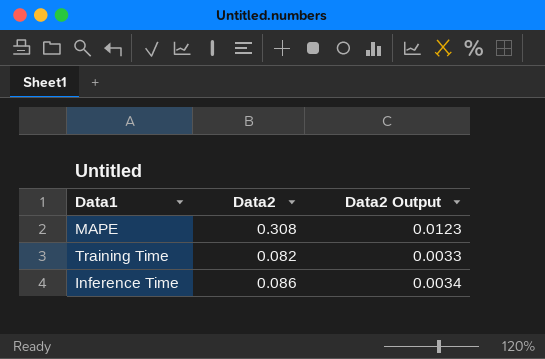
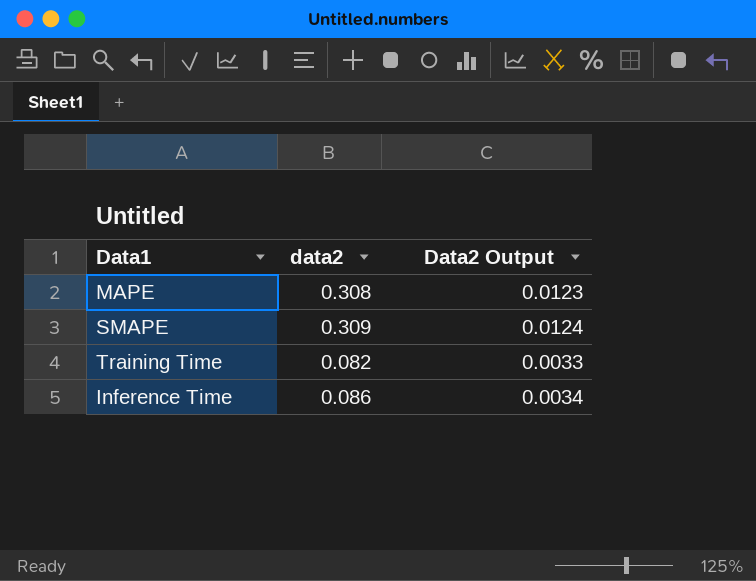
column name: Data2 -> data2
row SMAPE: none -> 0.309 | 0.0124

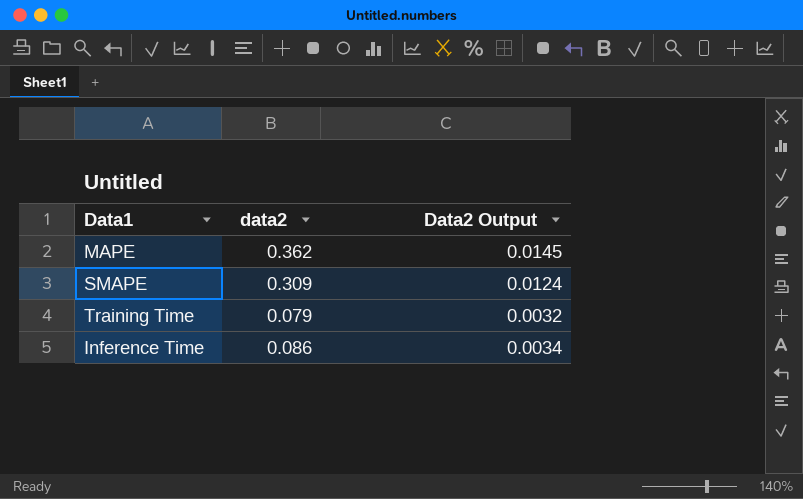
MAPE | data2: 0.308 -> 0.362
MAPE | Data2 Output: 0.0123 -> 0.0145
Training Time | data2: 0.082 -> 0.079
Training Time | Data2 Output: 0.0033 -> 0.0032

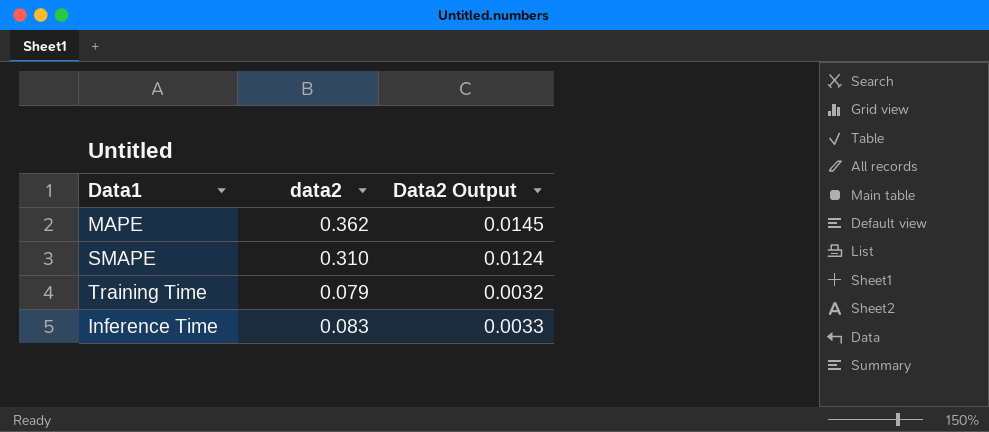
SMAPE | data2: 0.309 -> 0.310
Inference Time | data2: 0.086 -> 0.083
Inference Time | Data2 Output: 0.0034 -> 0.0033

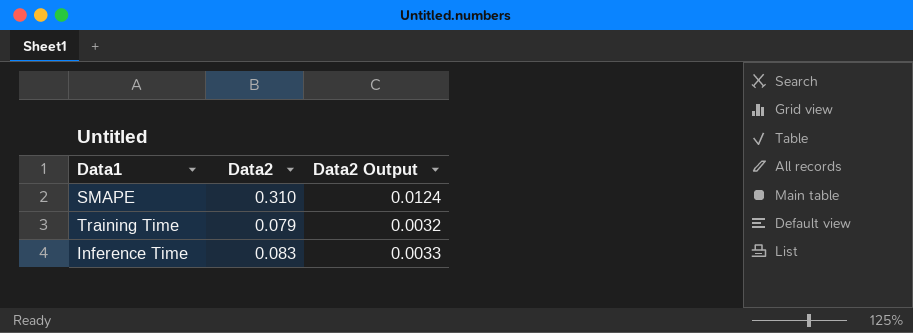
column name: data2 -> Data2
row MAPE: 0.362 | 0.0145 -> none

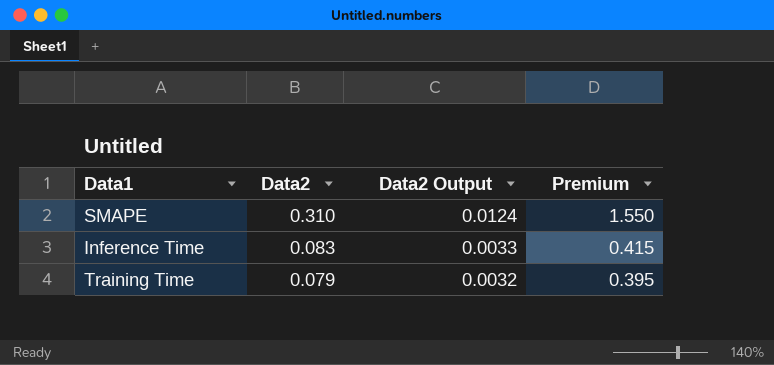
row order: none -> Data2 descending
column Premium | formula: none -> [Data2] * 5

